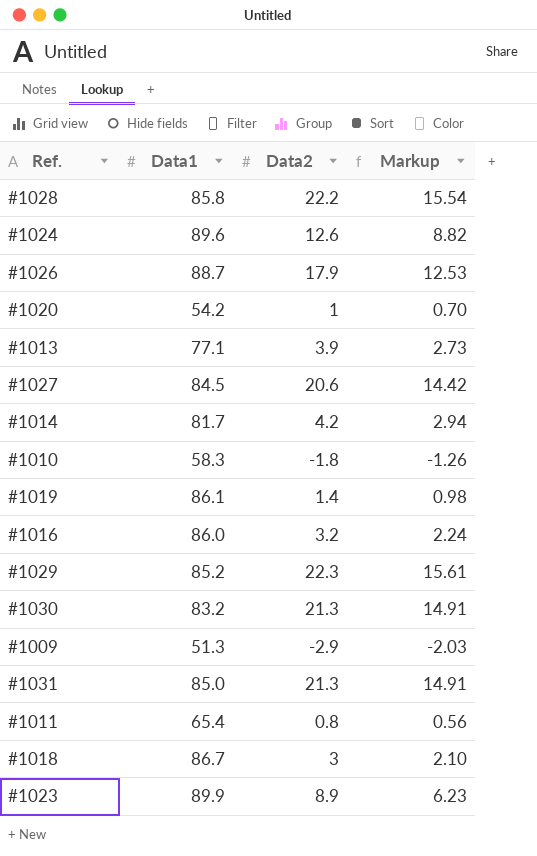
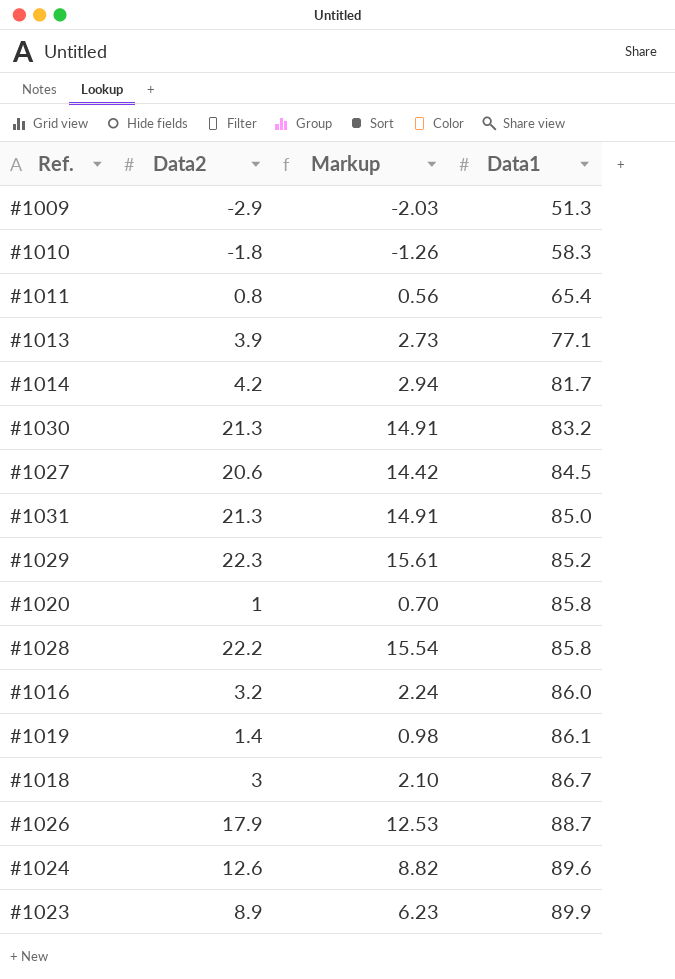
row order: none -> Data1 ascending
column Data1 | position: 2 -> 4
#1020 | Data1: 54.2 -> 85.8

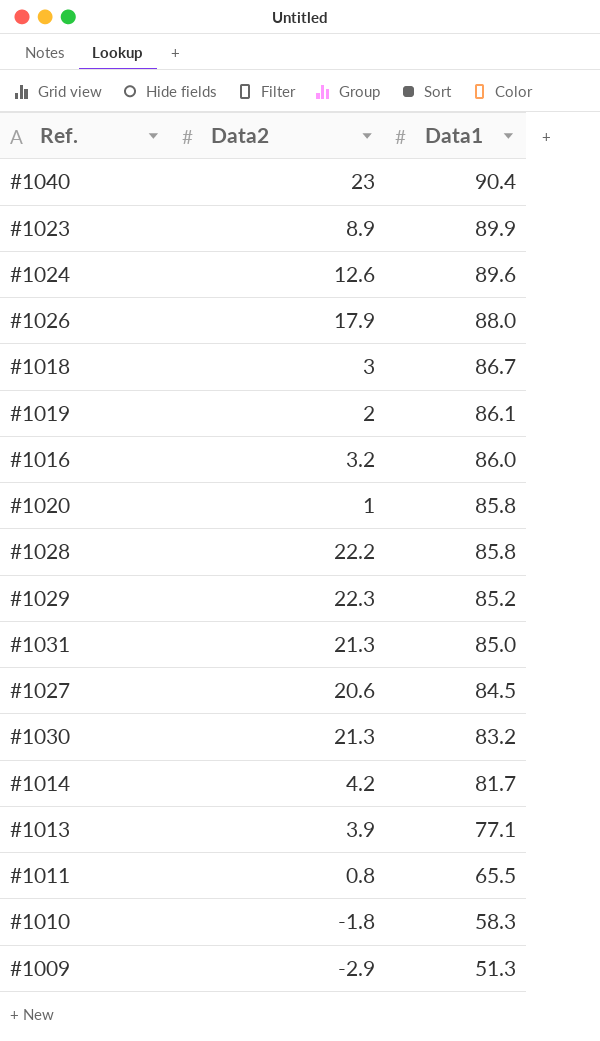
row order: Data1 ascending -> Data1 descending
column Markup | formula: [Data2] * 0.7 -> none
row #1040: none -> 23 | 90.4
#1026 | Data1: 88.7 -> 88.0
#1019 | Data2: 1.4 -> 2
#1011 | Data1: 65.4 -> 65.5

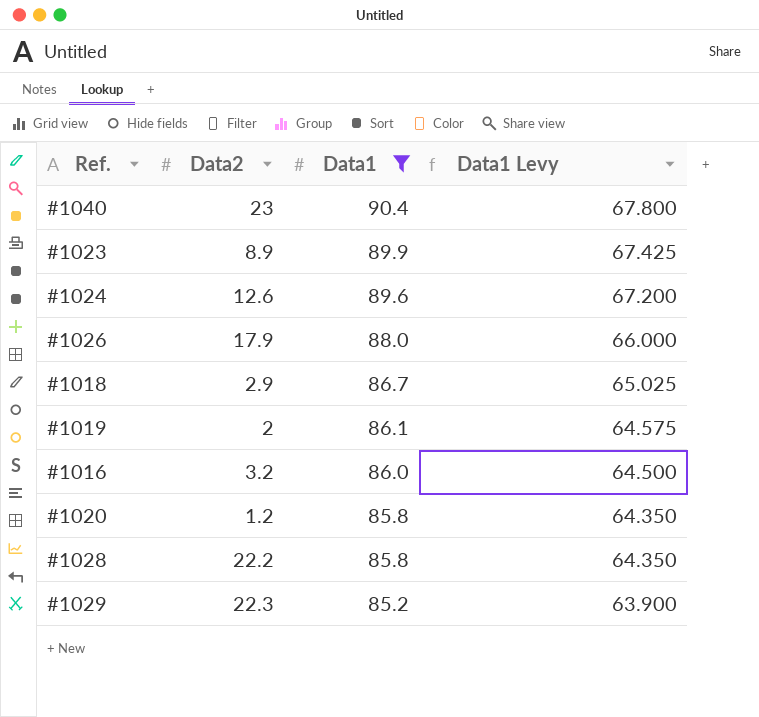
filter: none -> Data1 >= 85.2
column Data1 Levy | formula: none -> [Data1] * 0.75
#1018 | Data2: 3 -> 2.9
#1020 | Data2: 1 -> 1.2

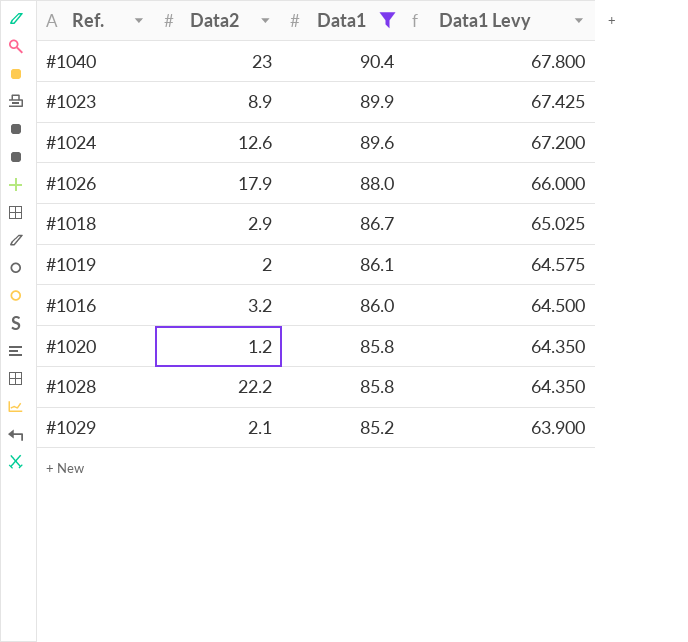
#1029 | Data2: 22.3 -> 2.1

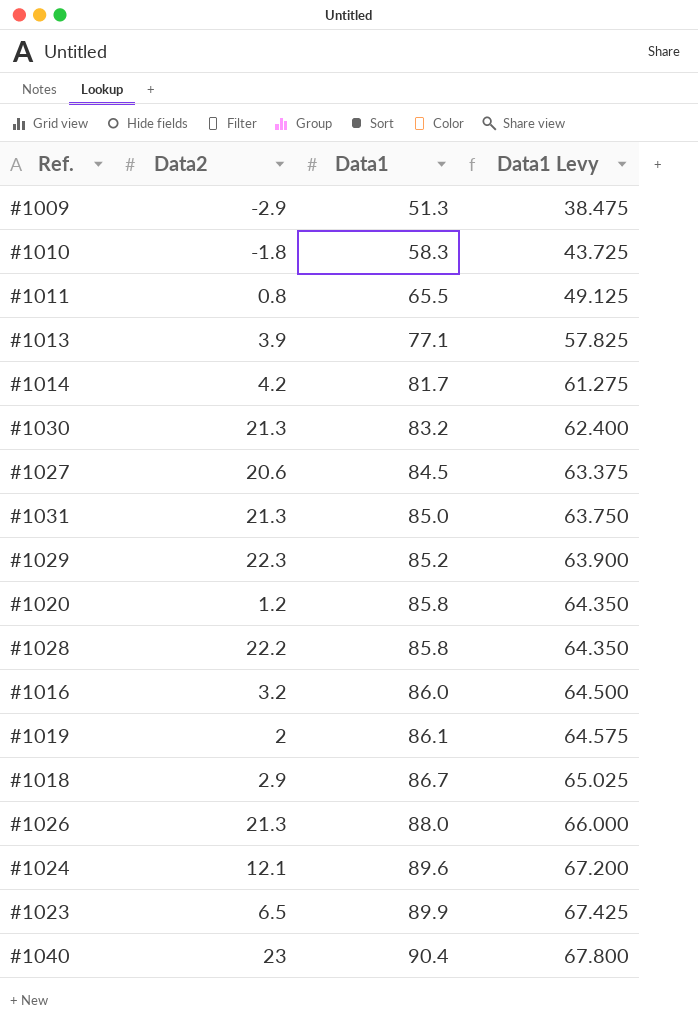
filter: Data1 >= 85.2 -> none
row order: Data1 descending -> Data1 ascending
#1029 | Data2: 2.1 -> 22.3
#1026 | Data2: 17.9 -> 21.3
#1024 | Data2: 12.6 -> 12.1
#1023 | Data2: 8.9 -> 6.5

